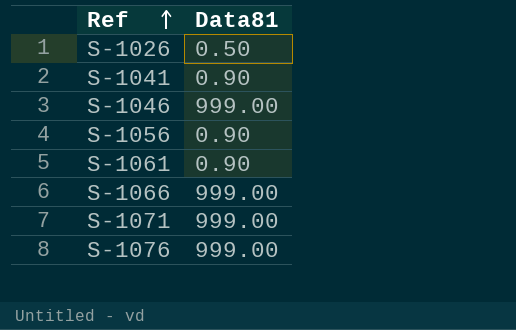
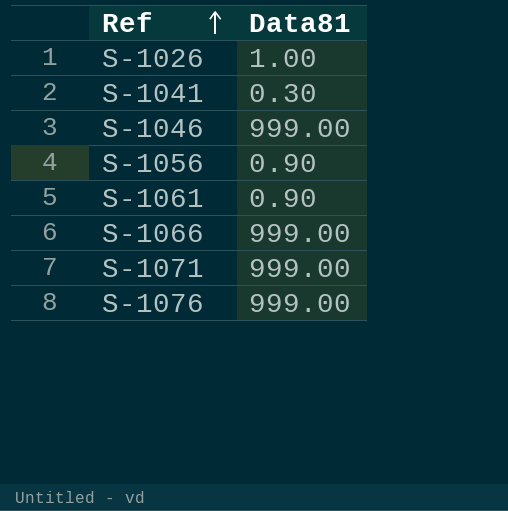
S-1026 | Data81: 0.50 -> 1.00
S-1041 | Data81: 0.90 -> 0.30

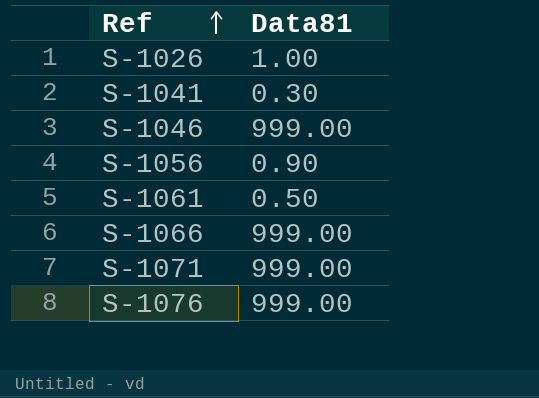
S-1061 | Data81: 0.90 -> 0.50

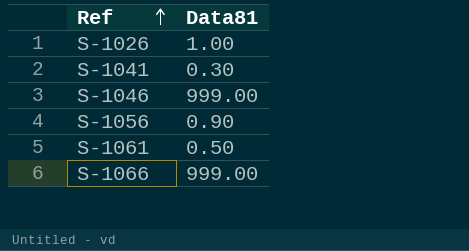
row S-1071: 999.00 -> none
row S-1076: 999.00 -> none

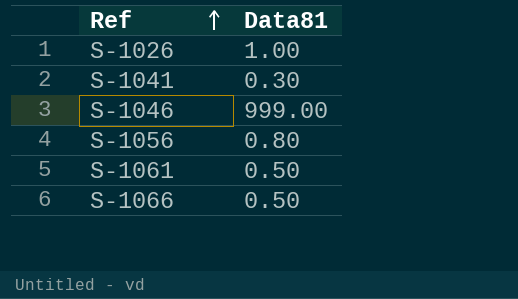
S-1056 | Data81: 0.90 -> 0.80
S-1066 | Data81: 999.00 -> 0.50

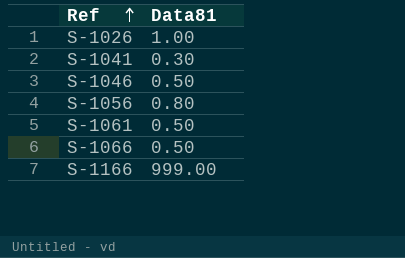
S-1046 | Data81: 999.00 -> 0.50
row S-1166: none -> 999.00

